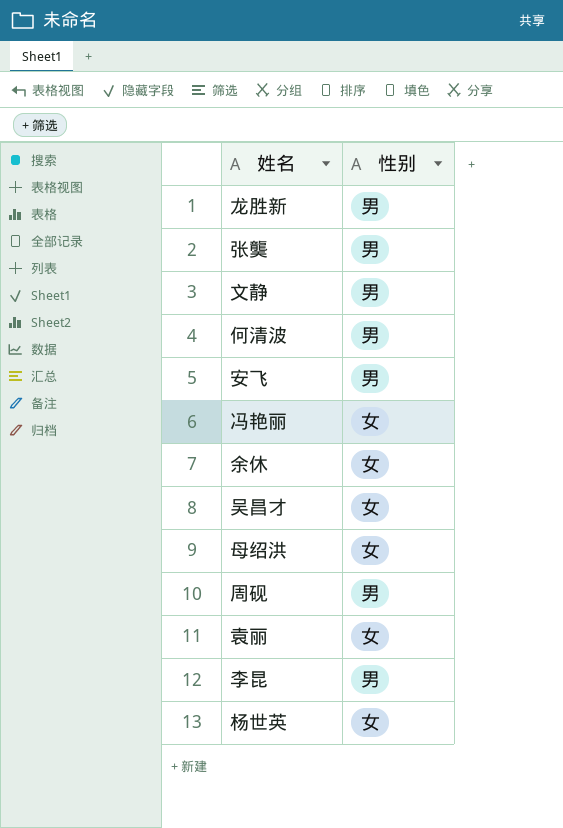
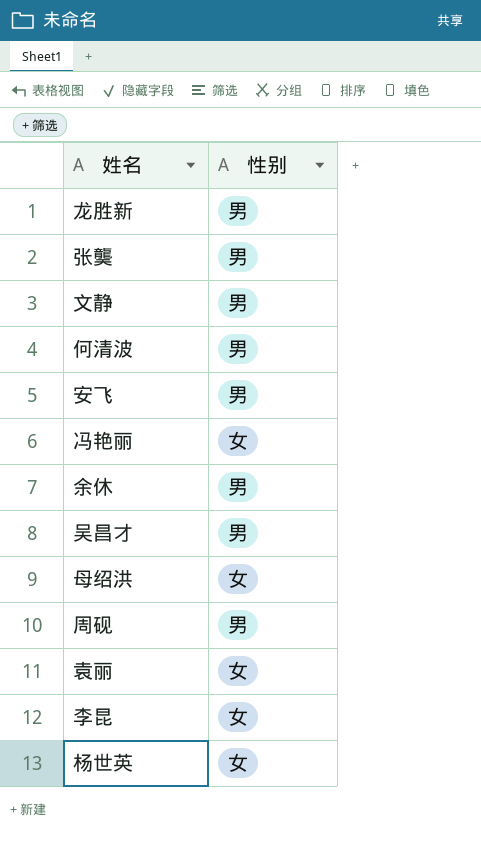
余休 | 性别: 女 -> 男
吴昌才 | 性别: 女 -> 男
李昆 | 性别: 男 -> 女

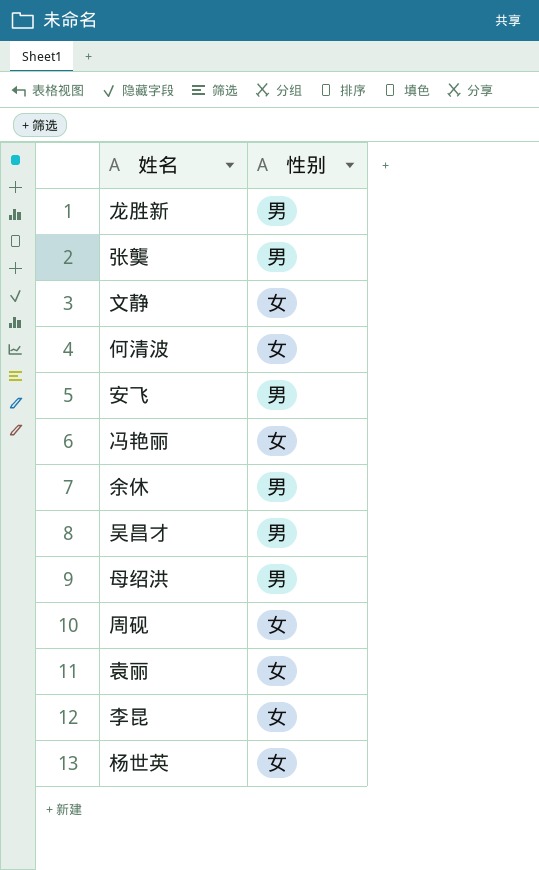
文静 | 性别: 男 -> 女
何清波 | 性别: 男 -> 女
母绍洪 | 性别: 女 -> 男
周砚 | 性别: 男 -> 女

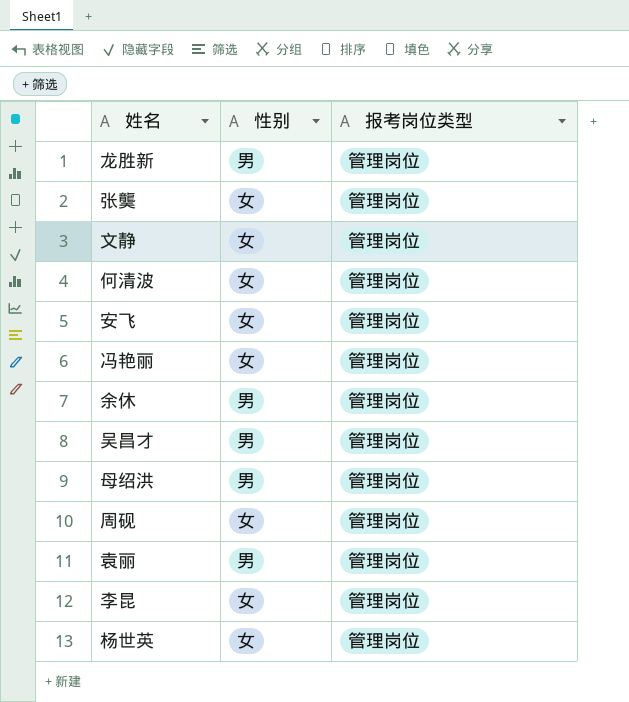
column 报考岗位类型 | position: none -> 3
张龑 | 性别: 男 -> 女
安飞 | 性别: 男 -> 女
袁丽 | 性别: 女 -> 男

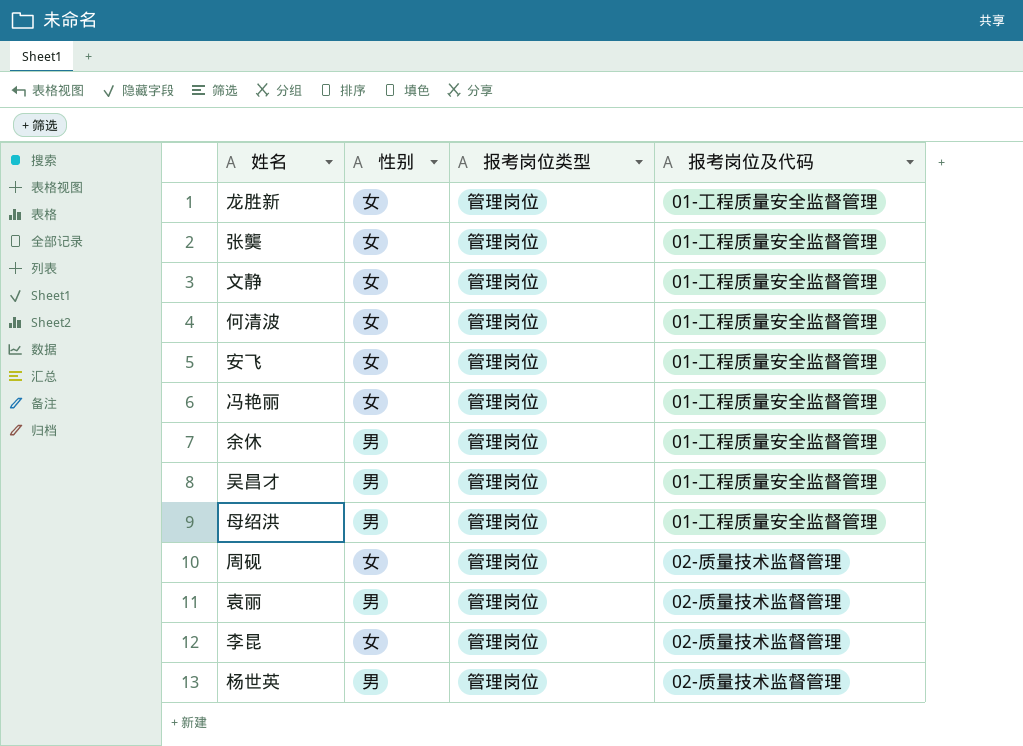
column 报考岗位及代码 | position: none -> 4
龙胜新 | 性别: 男 -> 女
杨世英 | 性别: 女 -> 男

